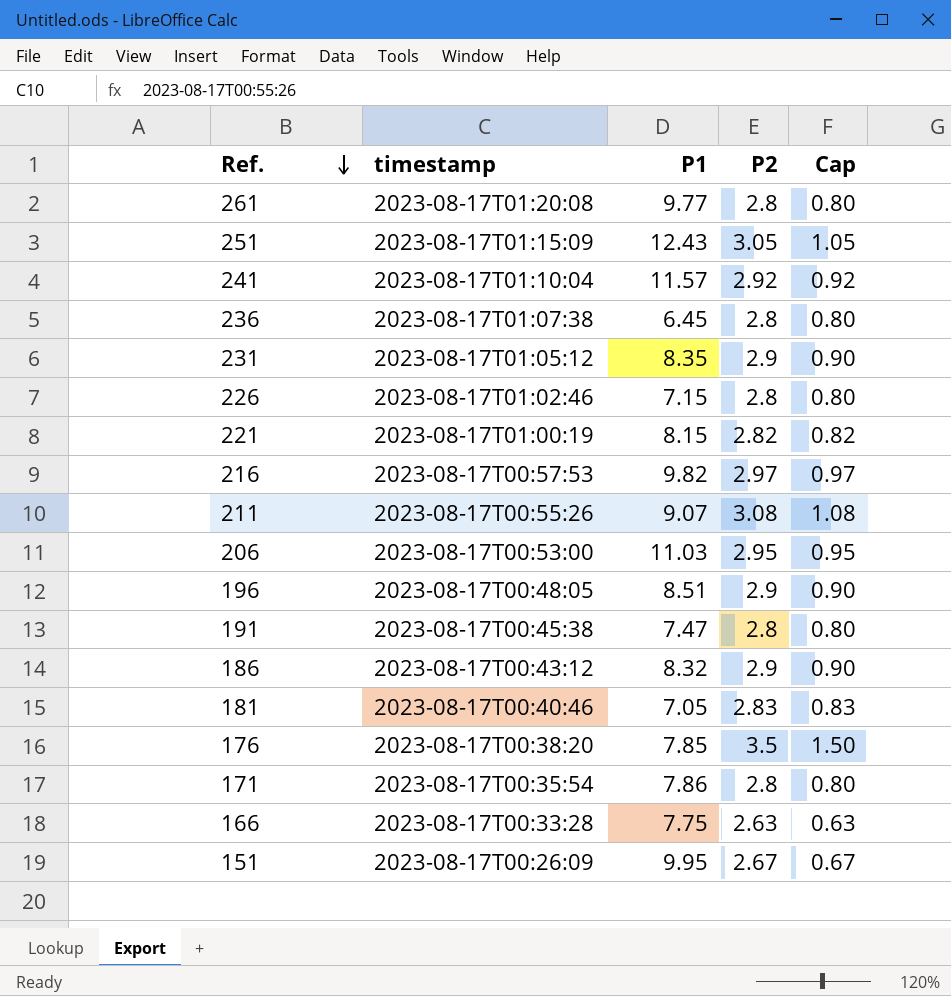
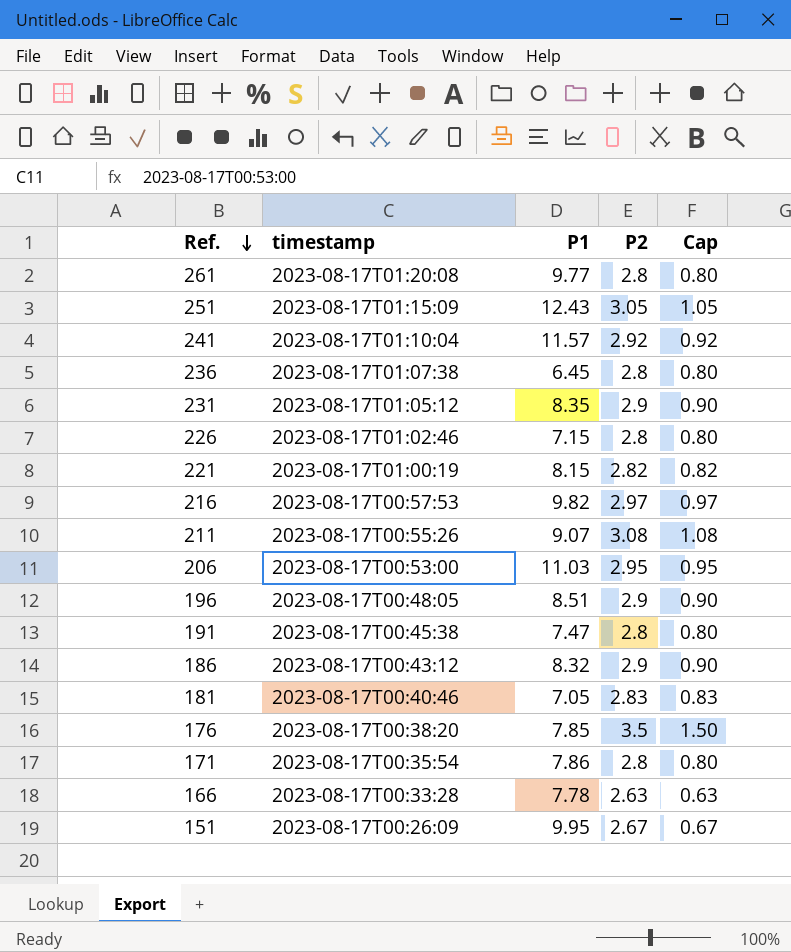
166 | P1: 7.75 -> 7.78

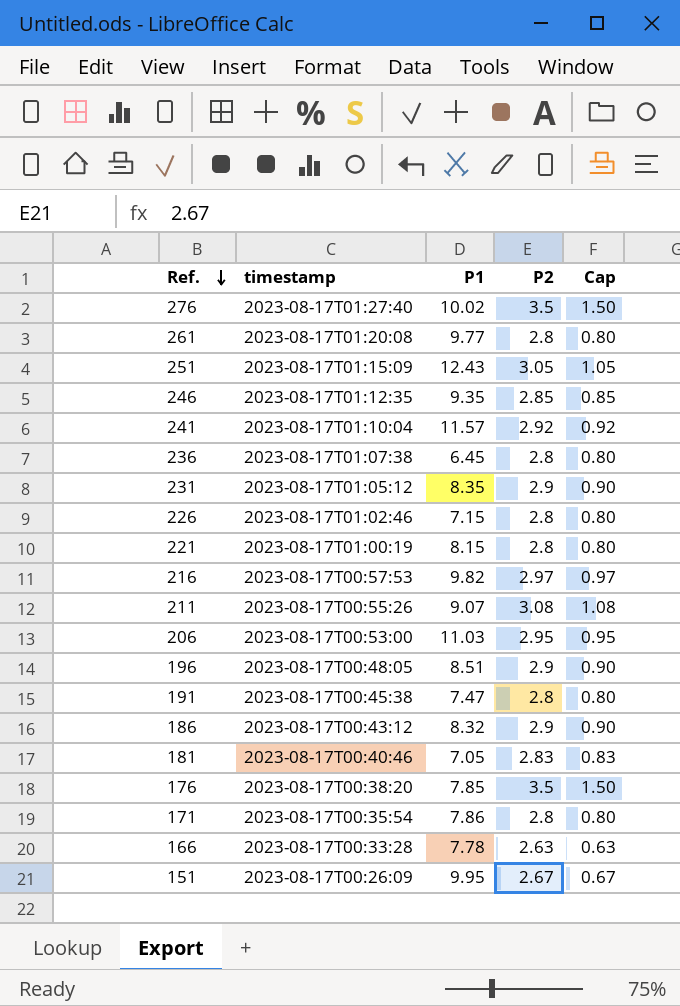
row 276: none -> 2023-08-17T01:27:40 | 10.02 | 3.5 | 1.50
row 246: none -> 2023-08-17T01:12:35 | 9.35 | 2.85 | 0.85
221 | P2: 2.82 -> 2.8
221 | Cap: 0.82 -> 0.80

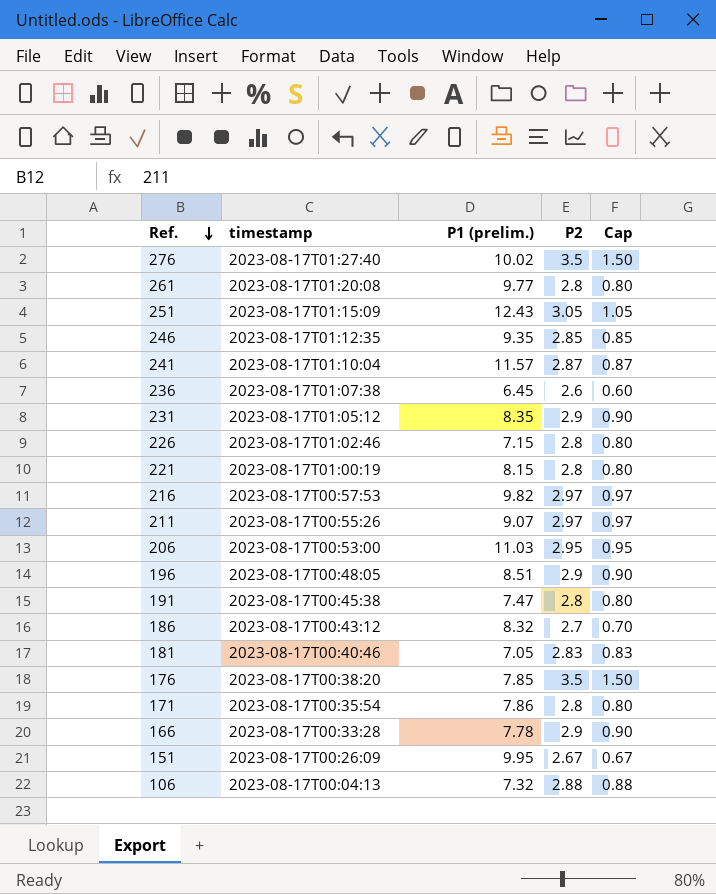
column name: P1 -> P1 (prelim.)
241 | P2: 2.92 -> 2.87
241 | Cap: 0.92 -> 0.87
236 | P2: 2.8 -> 2.6
236 | Cap: 0.80 -> 0.60
211 | P2: 3.08 -> 2.97
211 | Cap: 1.08 -> 0.97
186 | P2: 2.9 -> 2.7
186 | Cap: 0.90 -> 0.70
166 | P2: 2.63 -> 2.9
166 | Cap: 0.63 -> 0.90
row 106: none -> 2023-08-17T00:04:13 | 7.32 | 2.88 | 0.88

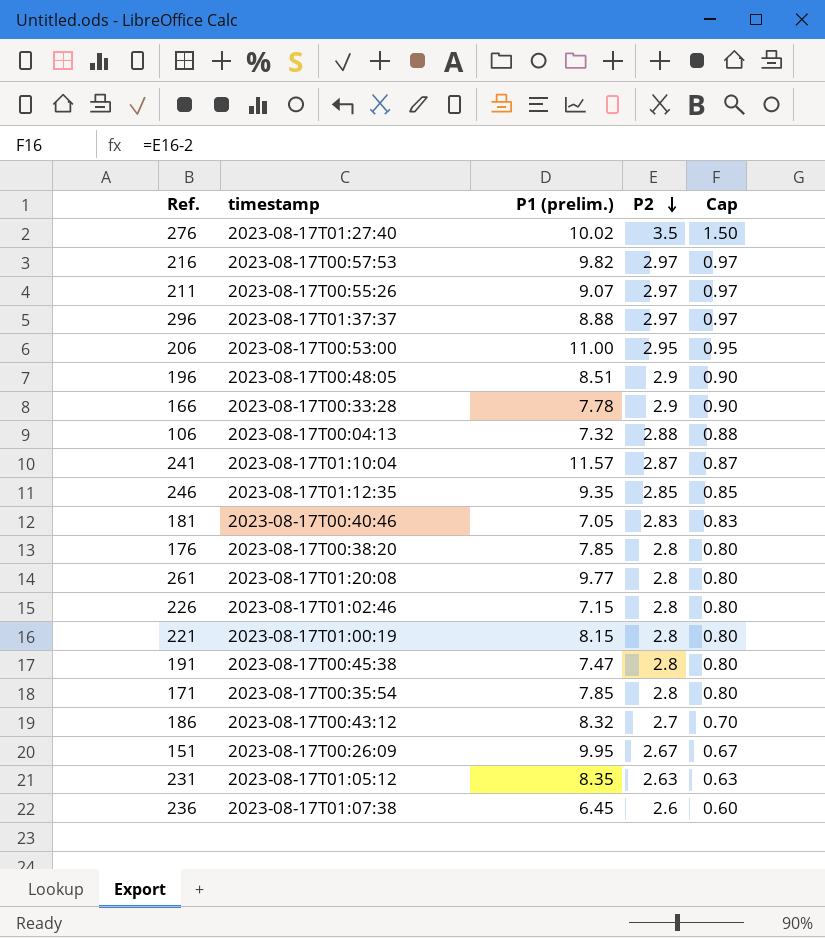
row order: Ref. descending -> P2 descending
row 251: 2023-08-17T01:15:09 | 12.43 | 3.05 | 1.05 -> none
row 296: none -> 2023-08-17T01:37:37 | 8.88 | 2.97 | 0.97
206 | P1 (prelim.): 11.03 -> 11.00
176 | P2: 3.5 -> 2.8
176 | Cap: 1.50 -> 0.80
171 | P1 (prelim.): 7.86 -> 7.85
231 | P2: 2.9 -> 2.63
231 | Cap: 0.90 -> 0.63

